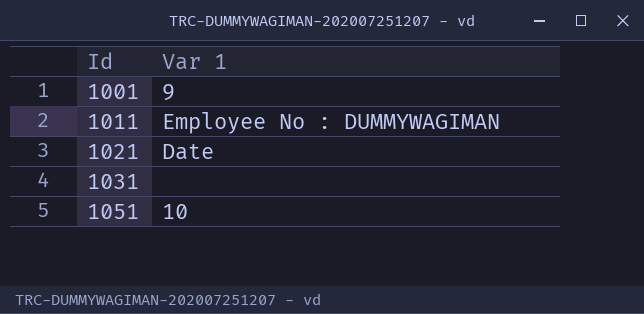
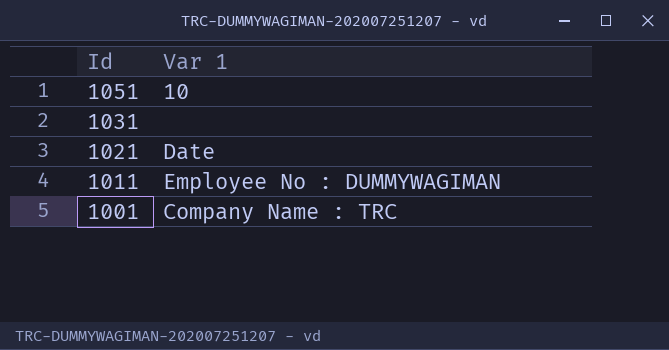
row order: Id ascending -> Id descending
1001 | Var 1: 9 -> Company Name : TRC

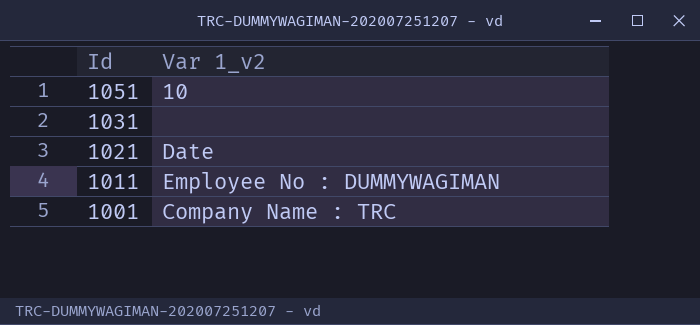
column name: Var 1 -> Var 1_v2

